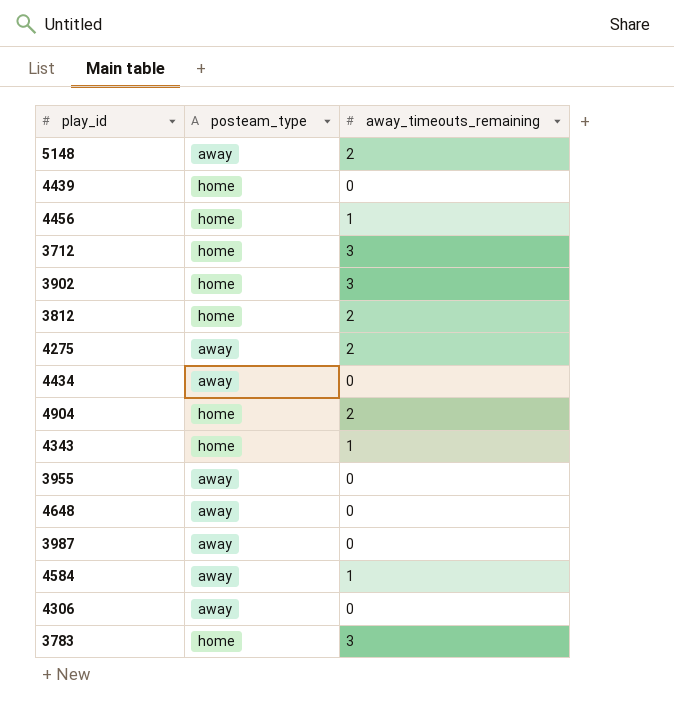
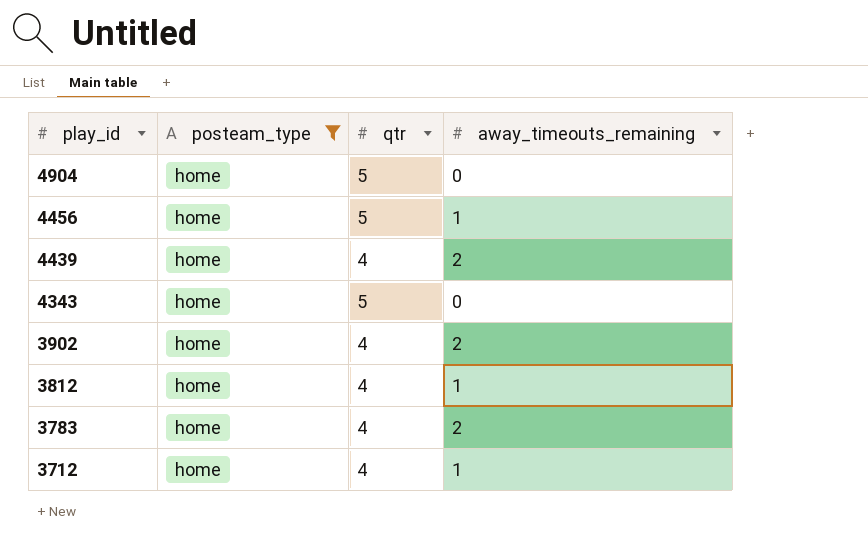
filter: none -> posteam_type = home
row order: none -> play_id descending
column qtr | position: none -> 3
4904 | away_timeouts_remaining: 2 -> 0
4439 | away_timeouts_remaining: 0 -> 2
4343 | away_timeouts_remaining: 1 -> 0
3902 | away_timeouts_remaining: 3 -> 2
3812 | away_timeouts_remaining: 2 -> 1
3783 | away_timeouts_remaining: 3 -> 2
3712 | away_timeouts_remaining: 3 -> 1

